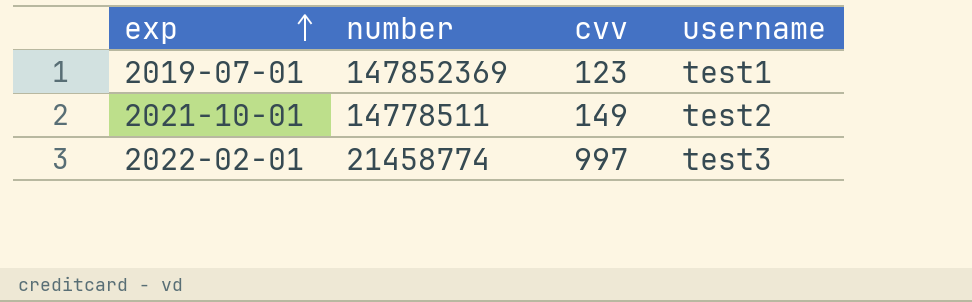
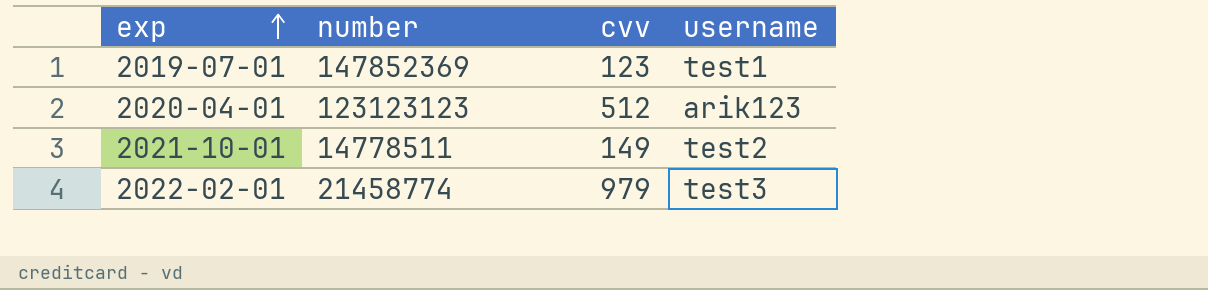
row 2020-04-01: none -> 123123123 | 512 | arik123
2022-02-01 | cvv: 997 -> 979

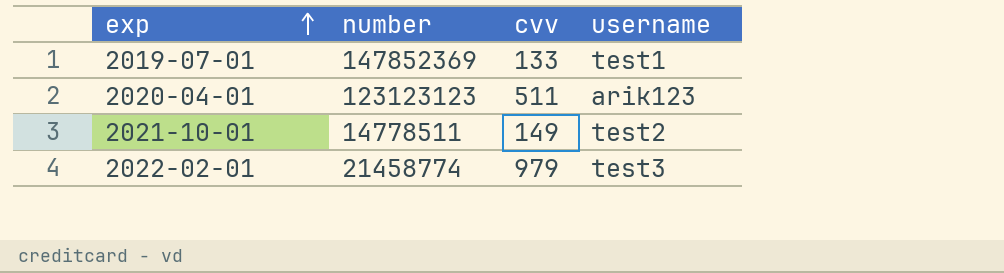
2019-07-01 | cvv: 123 -> 133
2020-04-01 | cvv: 512 -> 511

